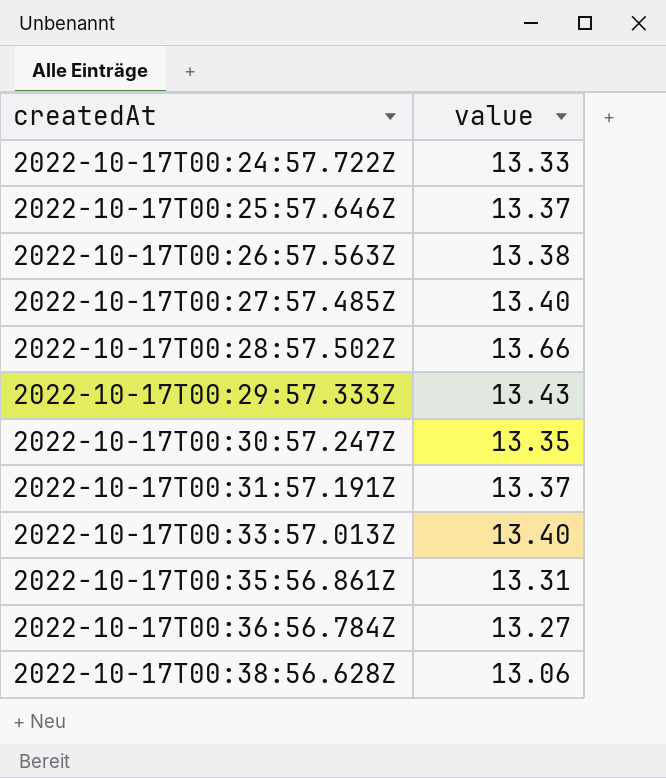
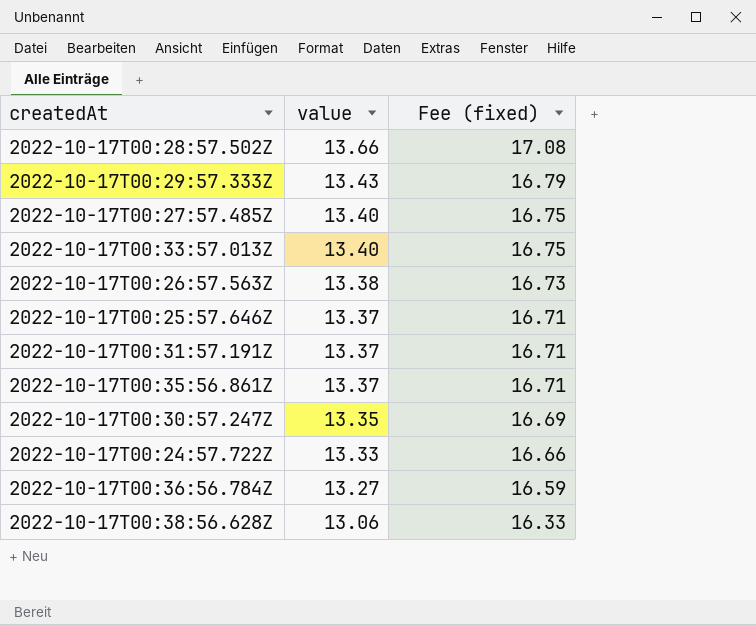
row order: createdAt ascending -> value descending
column Fee (fixed) | formula: none -> [value] * 1.25
2022-10-17T00:35:56.861Z | value: 13.31 -> 13.37

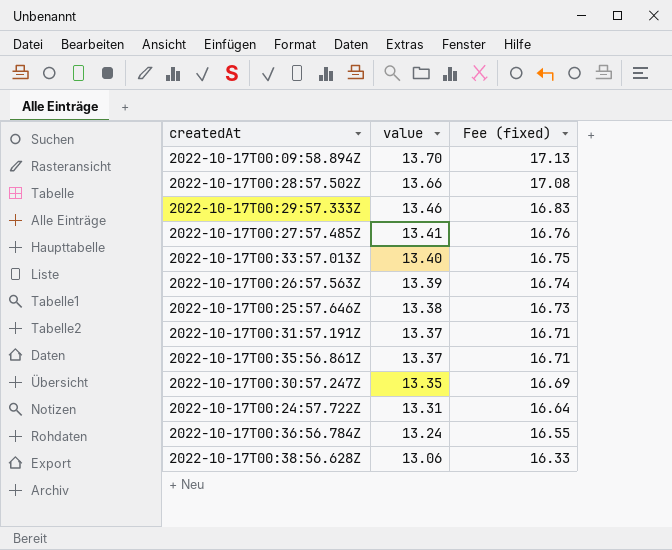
row 2022-10-17T00:09:58.894Z: none -> 13.70 | 17.13
2022-10-17T00:29:57.333Z | value: 13.43 -> 13.46
2022-10-17T00:29:57.333Z | Fee (fixed): 16.79 -> 16.83
2022-10-17T00:27:57.485Z | value: 13.40 -> 13.41
2022-10-17T00:27:57.485Z | Fee (fixed): 16.75 -> 16.76
2022-10-17T00:26:57.563Z | value: 13.38 -> 13.39
2022-10-17T00:26:57.563Z | Fee (fixed): 16.73 -> 16.74
2022-10-17T00:25:57.646Z | value: 13.37 -> 13.38
2022-10-17T00:25:57.646Z | Fee (fixed): 16.71 -> 16.73
2022-10-17T00:24:57.722Z | value: 13.33 -> 13.31
2022-10-17T00:24:57.722Z | Fee (fixed): 16.66 -> 16.64
2022-10-17T00:36:56.784Z | value: 13.27 -> 13.24
2022-10-17T00:36:56.784Z | Fee (fixed): 16.59 -> 16.55

